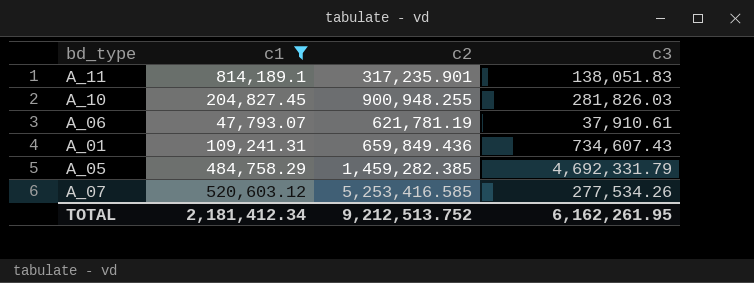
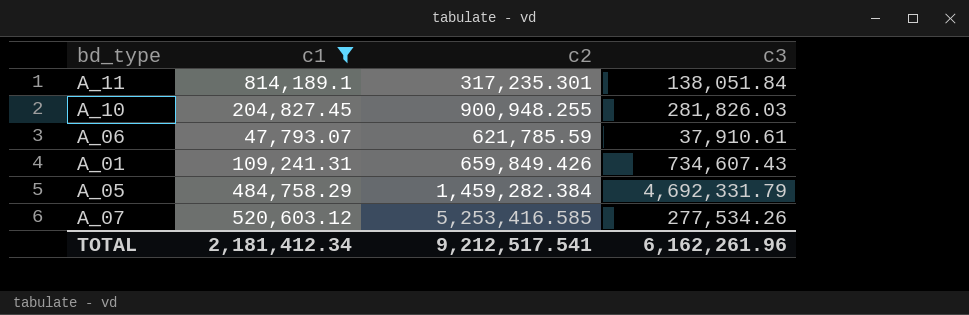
A_11 | c2: 317,235.901 -> 317,235.301
A_11 | c3: 138,051.83 -> 138,051.84
A_06 | c2: 621,781.19 -> 621,785.59
A_01 | c2: 659,849.436 -> 659,849.426
A_05 | c2: 1,459,282.385 -> 1,459,282.384
TOTAL | c2: 9,212,513.752 -> 9,212,517.541
TOTAL | c3: 6,162,261.95 -> 6,162,261.96

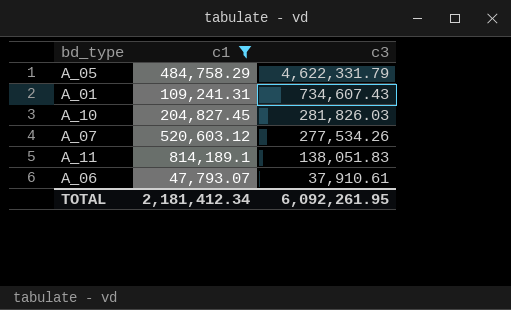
row order: none -> c3 descending
column c2 | position: 3 -> none
A_05 | c3: 4,692,331.79 -> 4,622,331.79
A_11 | c3: 138,051.84 -> 138,051.83
TOTAL | c3: 6,162,261.96 -> 6,092,261.95

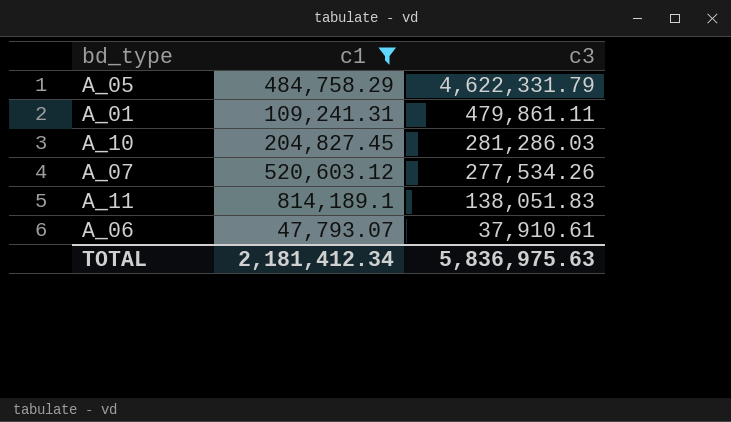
A_01 | c3: 734,607.43 -> 479,861.11
A_10 | c3: 281,826.03 -> 281,286.03
TOTAL | c3: 6,092,261.95 -> 5,836,975.63

